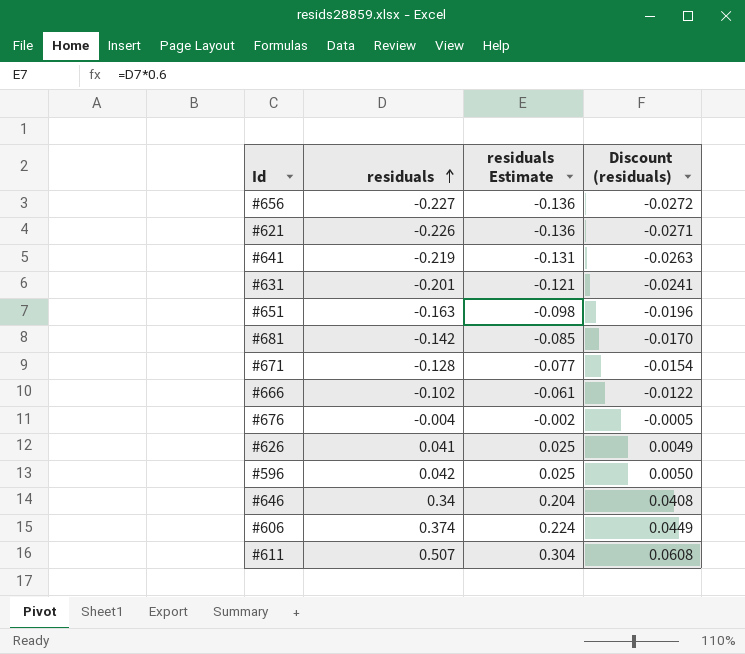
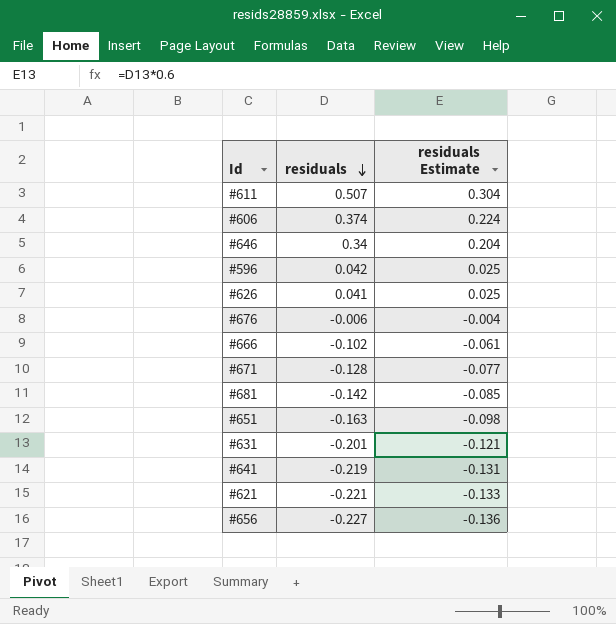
row order: residuals ascending -> residuals descending
column Discount (residuals) | formula: [residuals] * 0.12 -> none
#676 | residuals: -0.004 -> -0.006
#676 | residuals Estimate: -0.002 -> -0.004
#621 | residuals: -0.226 -> -0.221
#621 | residuals Estimate: -0.136 -> -0.133

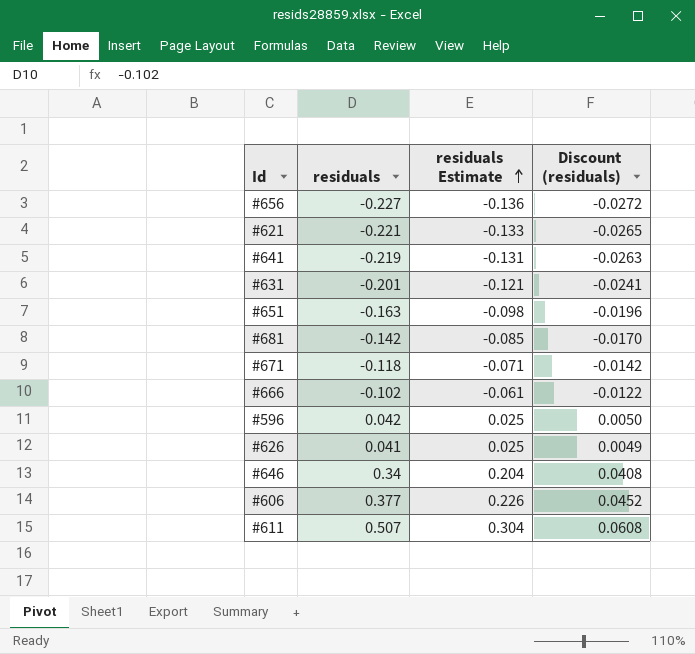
row order: residuals descending -> residuals Estimate ascending
column Discount (residuals) | formula: none -> [residuals] * 0.12
row #676: -0.006 | -0.004 -> none
#671 | residuals: -0.128 -> -0.118
#671 | residuals Estimate: -0.077 -> -0.071
#606 | residuals: 0.374 -> 0.377
#606 | residuals Estimate: 0.224 -> 0.226

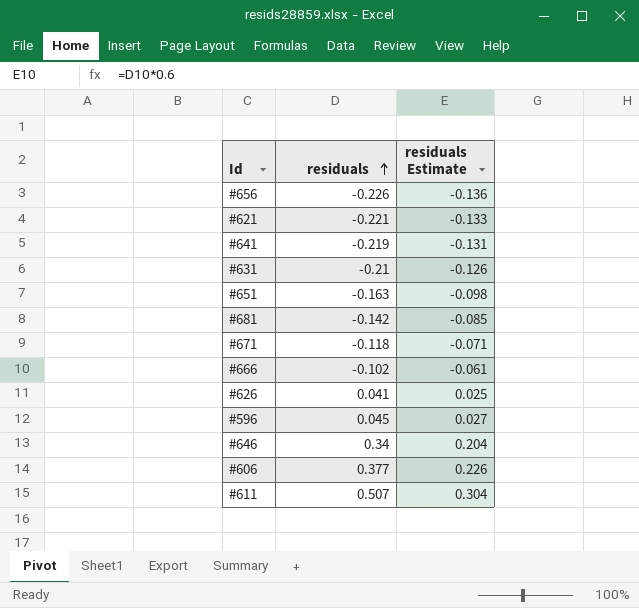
row order: residuals Estimate ascending -> residuals ascending
column Discount (residuals) | formula: [residuals] * 0.12 -> none
#656 | residuals: -0.227 -> -0.226
#631 | residuals: -0.201 -> -0.21
#631 | residuals Estimate: -0.121 -> -0.126
#596 | residuals: 0.042 -> 0.045
#596 | residuals Estimate: 0.025 -> 0.027

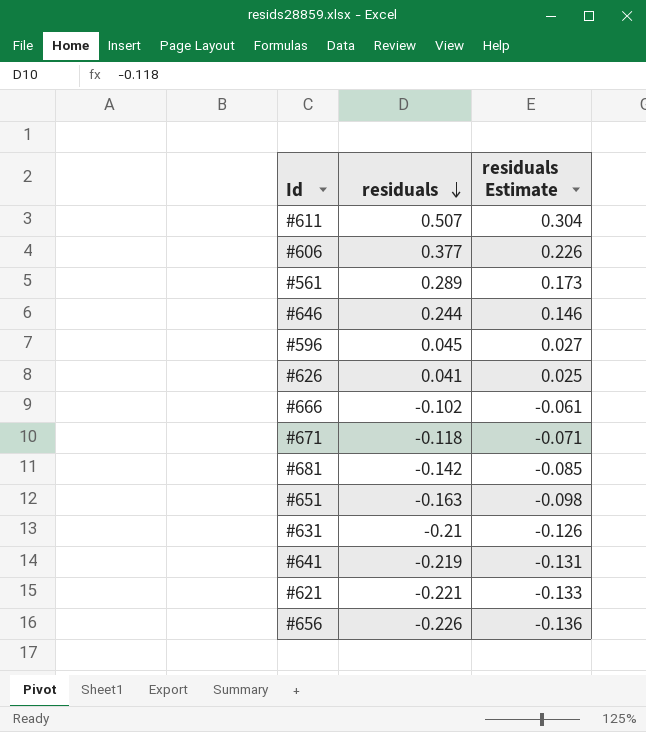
row order: residuals ascending -> residuals descending
row #561: none -> 0.289 | 0.173
#646 | residuals: 0.34 -> 0.244
#646 | residuals Estimate: 0.204 -> 0.146

